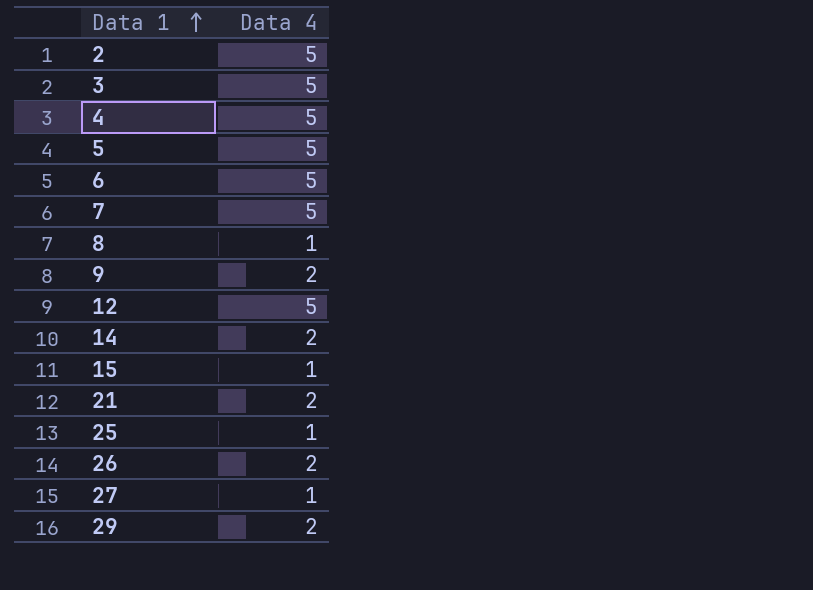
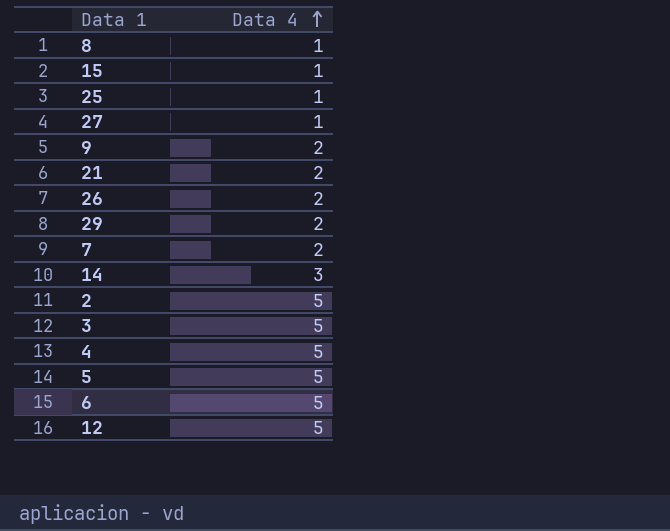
row order: Data 1 ascending -> Data 4 ascending
7 | Data 4: 5 -> 2
14 | Data 4: 2 -> 3

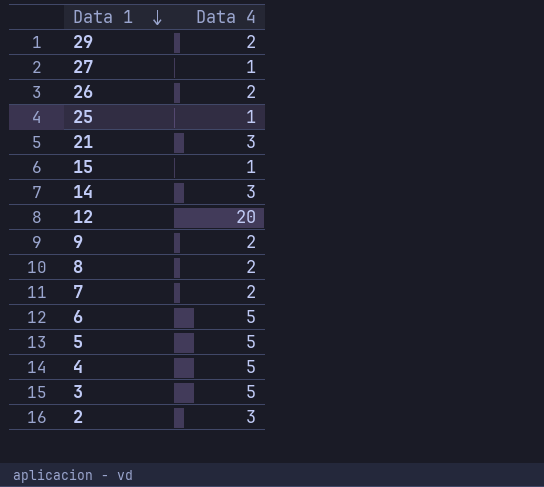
row order: Data 4 ascending -> Data 1 descending
21 | Data 4: 2 -> 3
12 | Data 4: 5 -> 20
8 | Data 4: 1 -> 2
2 | Data 4: 5 -> 3

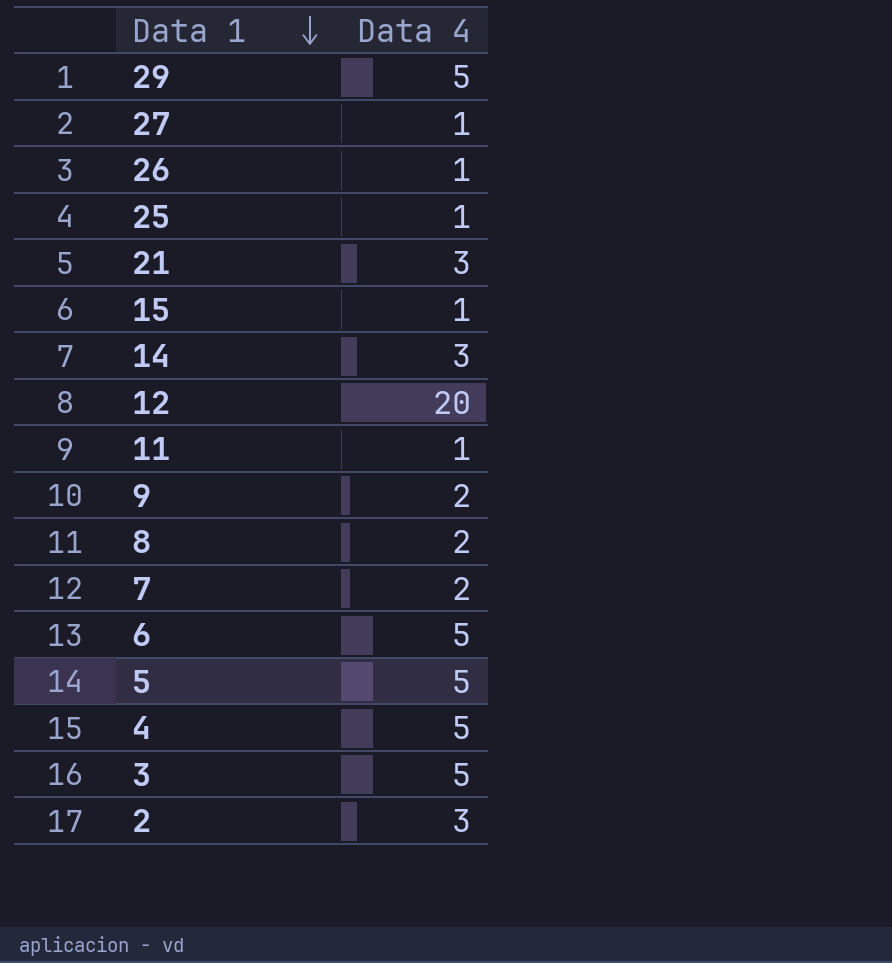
29 | Data 4: 2 -> 5
26 | Data 4: 2 -> 1
row 11: none -> 1

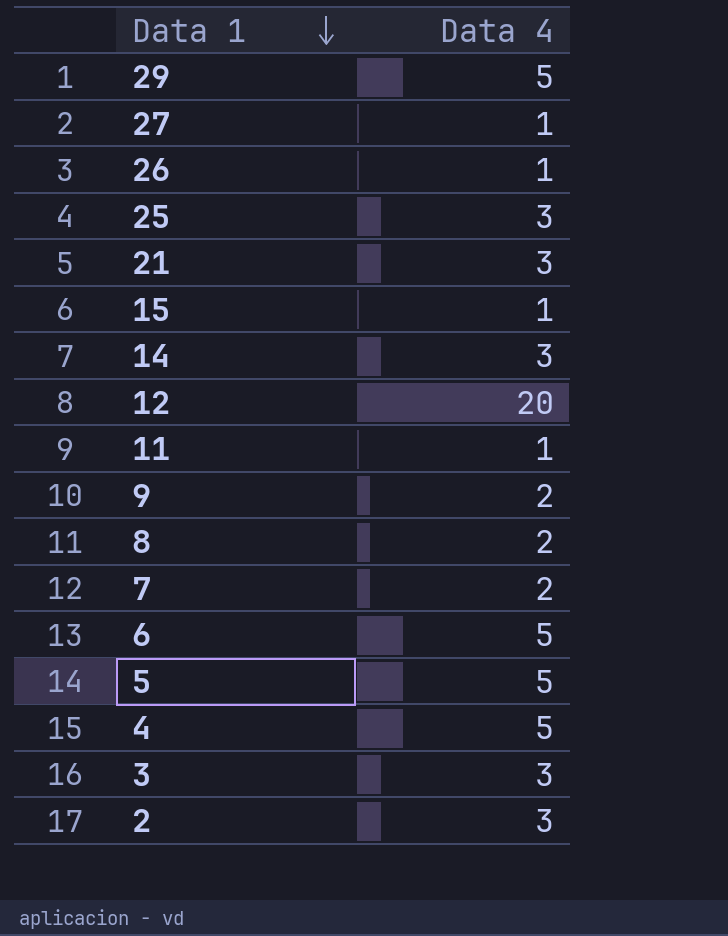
25 | Data 4: 1 -> 3
3 | Data 4: 5 -> 3

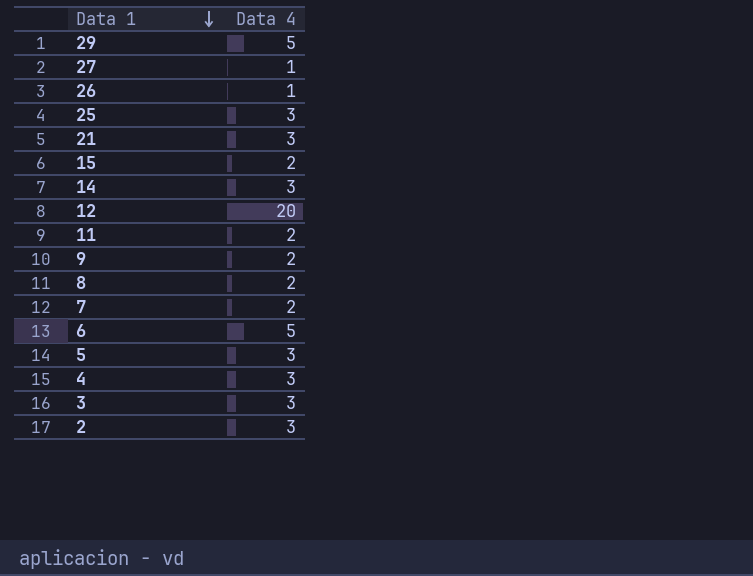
15 | Data 4: 1 -> 2
11 | Data 4: 1 -> 2
5 | Data 4: 5 -> 3
4 | Data 4: 5 -> 3

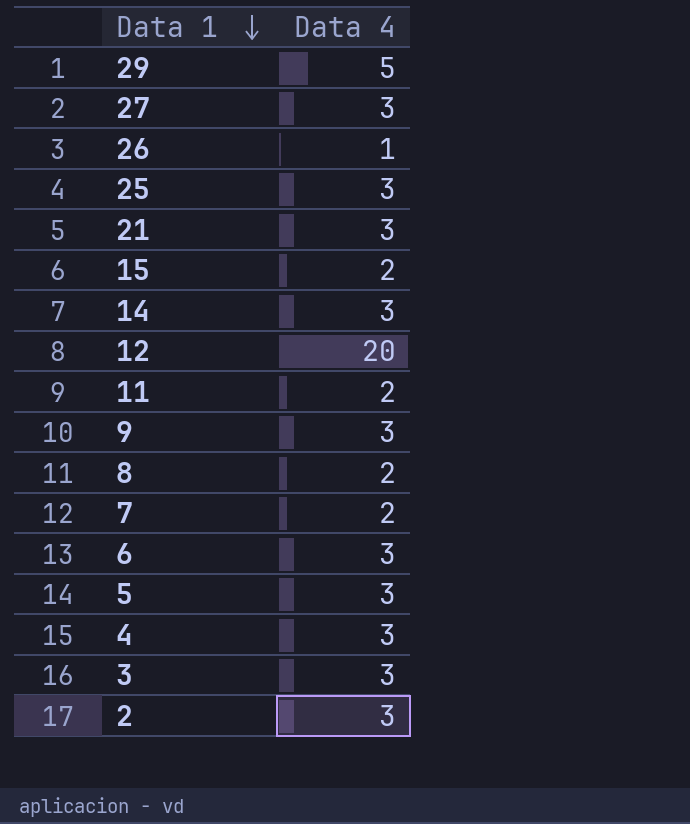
27 | Data 4: 1 -> 3
9 | Data 4: 2 -> 3
6 | Data 4: 5 -> 3

